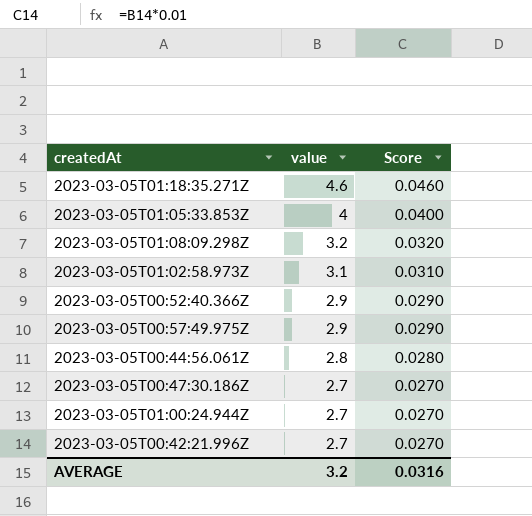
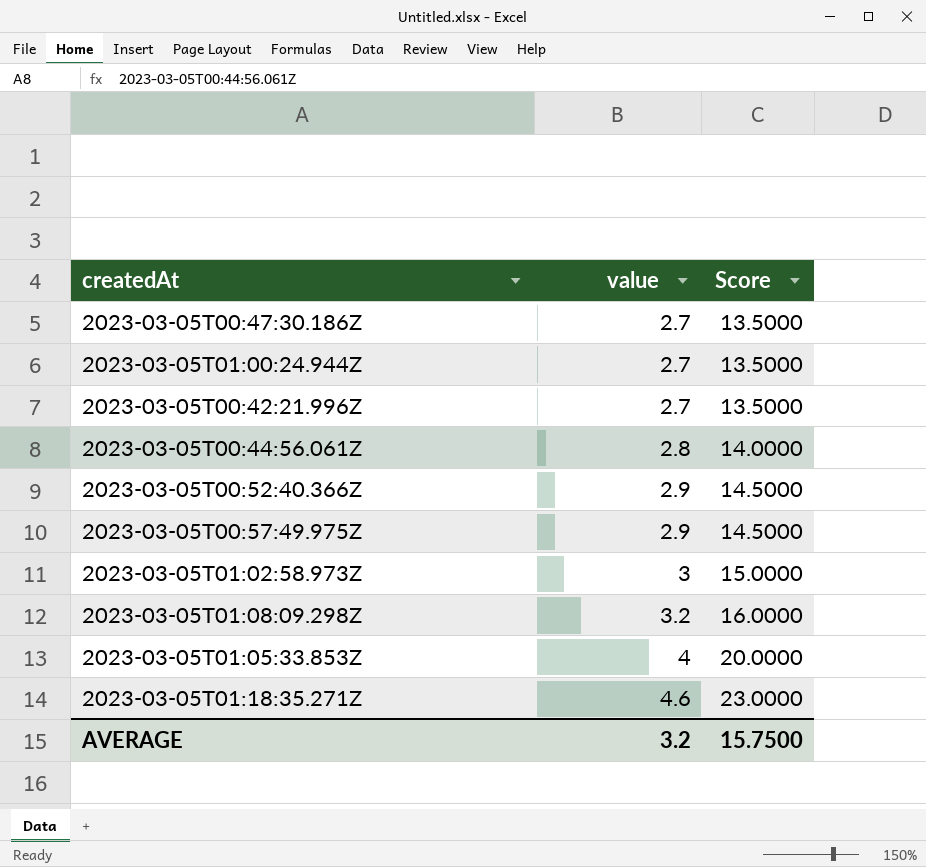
row order: value descending -> value ascending
column Score | formula: [value] * 0.01 -> [value] * 5
2023-03-05T01:02:58.973Z | value: 3.1 -> 3
AVERAGE | Score: 0.0316 -> 15.7500

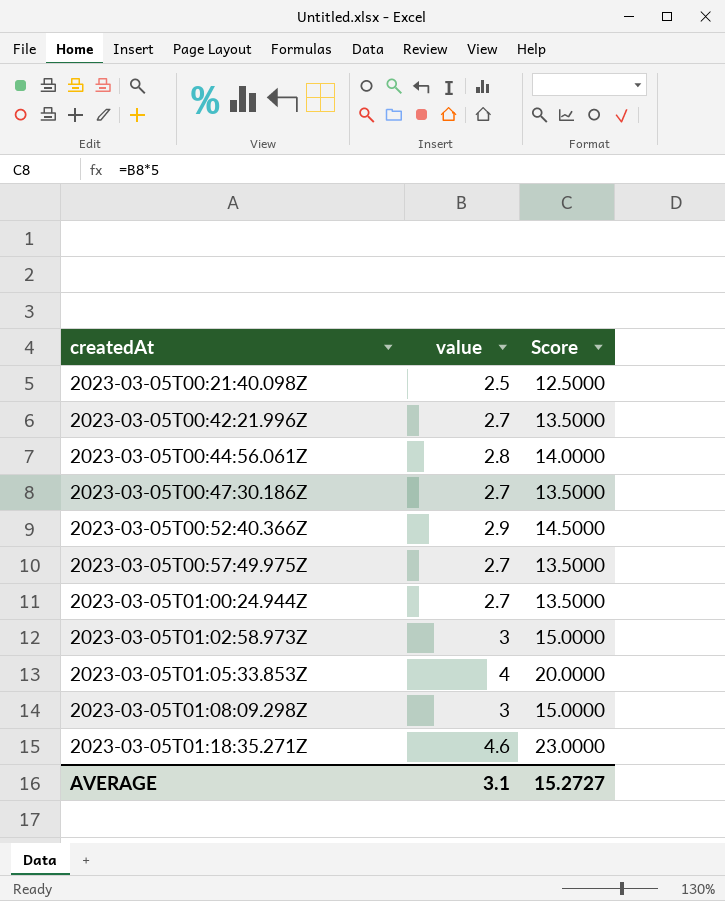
row order: value ascending -> createdAt ascending
row 2023-03-05T00:21:40.098Z: none -> 2.5 | 12.5000
2023-03-05T00:57:49.975Z | value: 2.9 -> 2.7
2023-03-05T00:57:49.975Z | Score: 14.5000 -> 13.5000
2023-03-05T01:08:09.298Z | value: 3.2 -> 3
2023-03-05T01:08:09.298Z | Score: 16.0000 -> 15.0000
AVERAGE | value: 3.2 -> 3.1
AVERAGE | Score: 15.7500 -> 15.2727

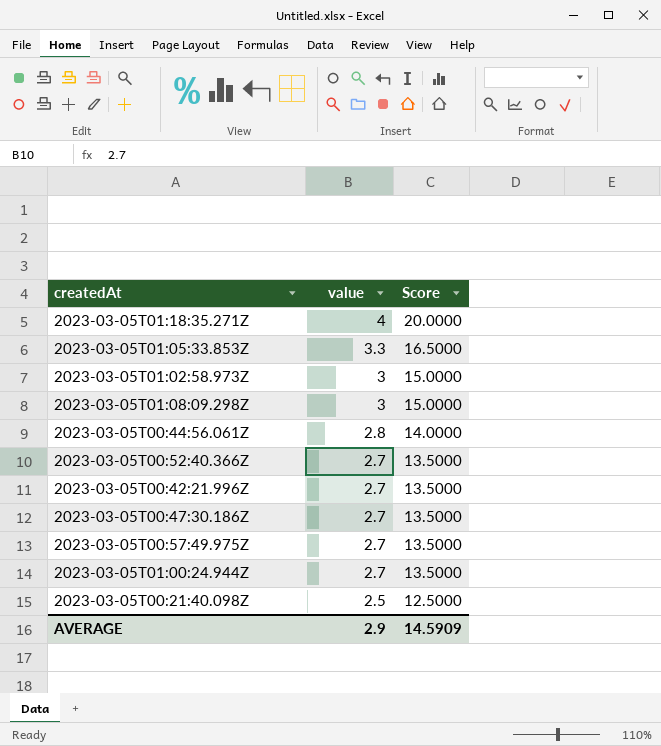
row order: createdAt ascending -> value descending
2023-03-05T01:18:35.271Z | value: 4.6 -> 4
2023-03-05T01:18:35.271Z | Score: 23.0000 -> 20.0000
2023-03-05T01:05:33.853Z | value: 4 -> 3.3
2023-03-05T01:05:33.853Z | Score: 20.0000 -> 16.5000
2023-03-05T00:52:40.366Z | value: 2.9 -> 2.7
2023-03-05T00:52:40.366Z | Score: 14.5000 -> 13.5000
AVERAGE | value: 3.1 -> 2.9
AVERAGE | Score: 15.2727 -> 14.5909

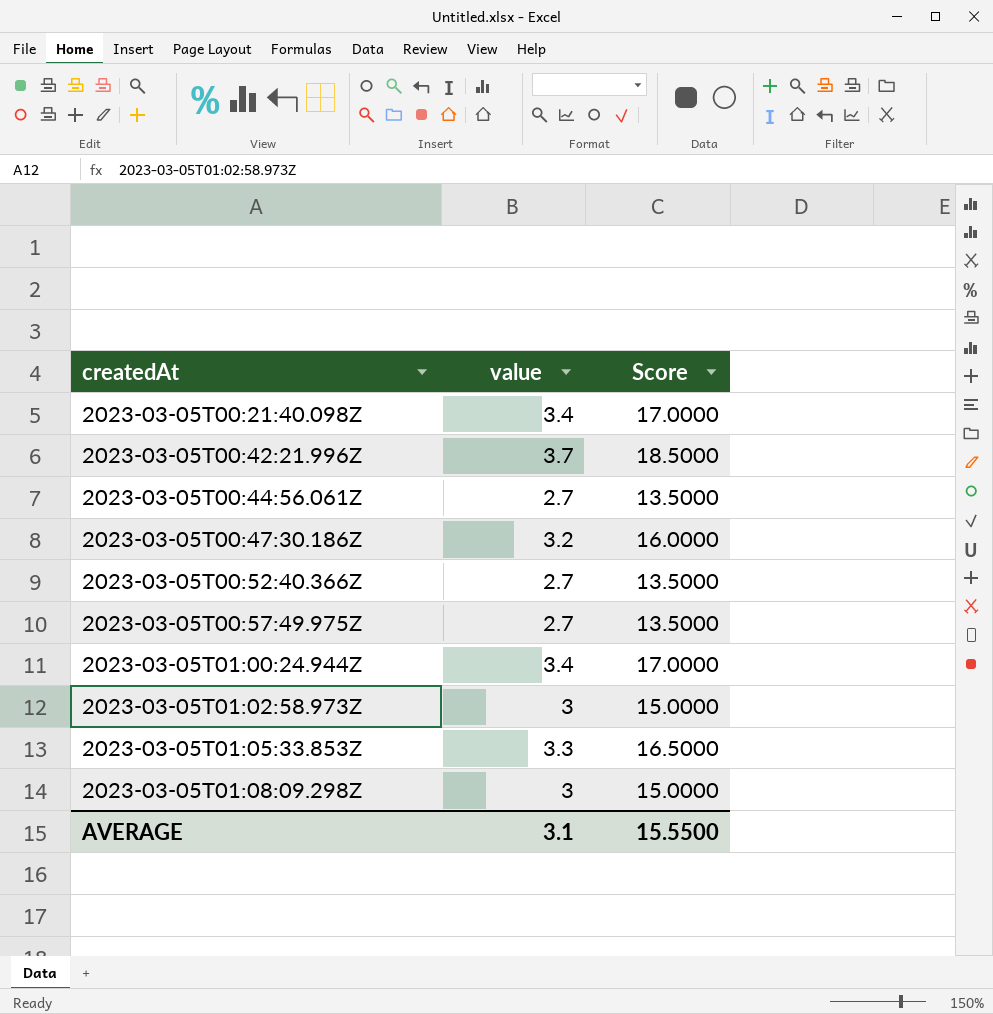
row order: value descending -> createdAt ascending
row 2023-03-05T01:18:35.271Z: 4 | 20.0000 -> none
2023-03-05T00:21:40.098Z | value: 2.5 -> 3.4
2023-03-05T00:21:40.098Z | Score: 12.5000 -> 17.0000
2023-03-05T00:42:21.996Z | value: 2.7 -> 3.7
2023-03-05T00:42:21.996Z | Score: 13.5000 -> 18.5000
2023-03-05T00:44:56.061Z | value: 2.8 -> 2.7
2023-03-05T00:44:56.061Z | Score: 14.0000 -> 13.5000
2023-03-05T00:47:30.186Z | value: 2.7 -> 3.2
2023-03-05T00:47:30.186Z | Score: 13.5000 -> 16.0000
2023-03-05T01:00:24.944Z | value: 2.7 -> 3.4
2023-03-05T01:00:24.944Z | Score: 13.5000 -> 17.0000
AVERAGE | value: 2.9 -> 3.1
AVERAGE | Score: 14.5909 -> 15.5500

